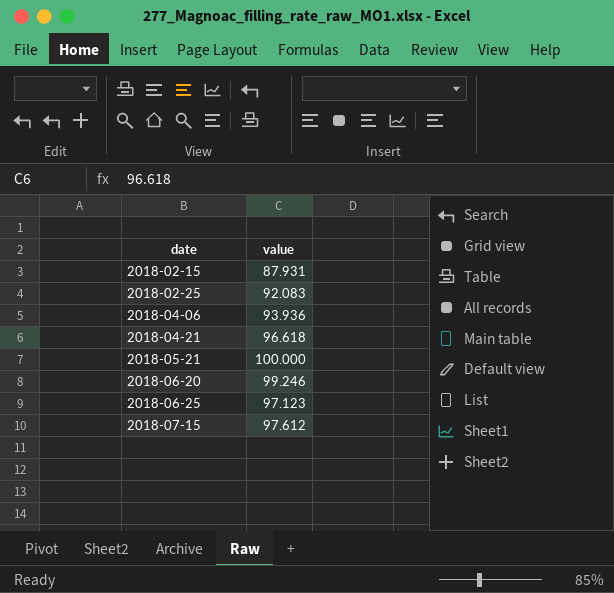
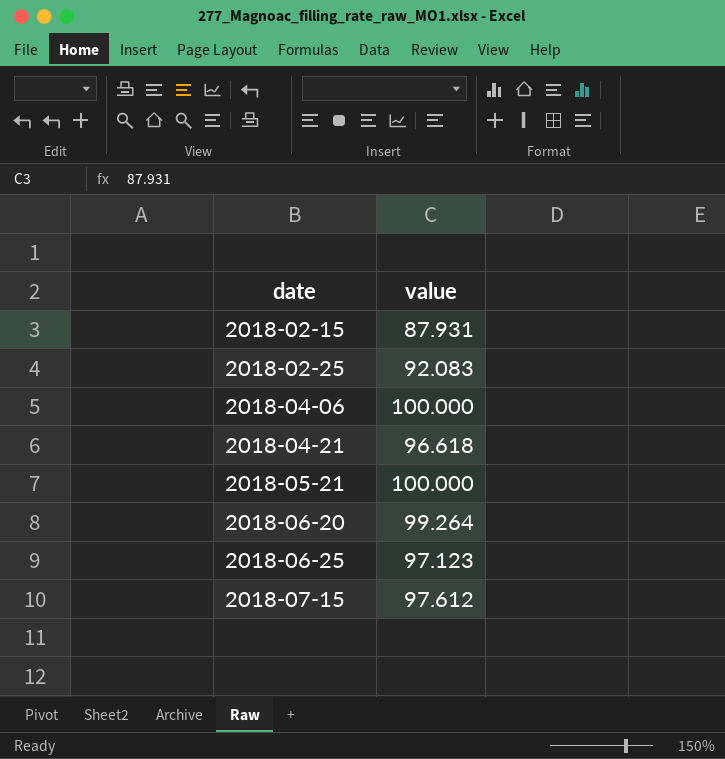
2018-04-06 | value: 93.936 -> 100.000
2018-06-20 | value: 99.246 -> 99.264

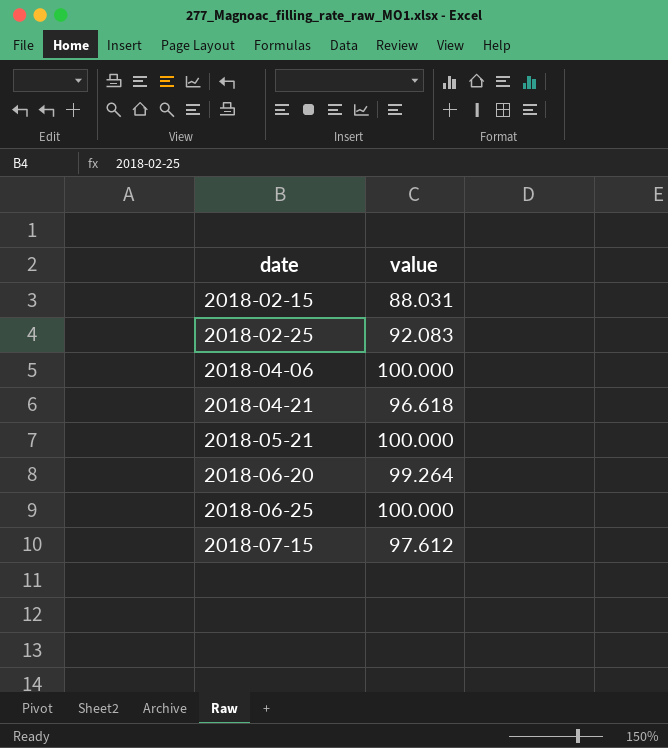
2018-02-15 | value: 87.931 -> 88.031
2018-06-25 | value: 97.123 -> 100.000

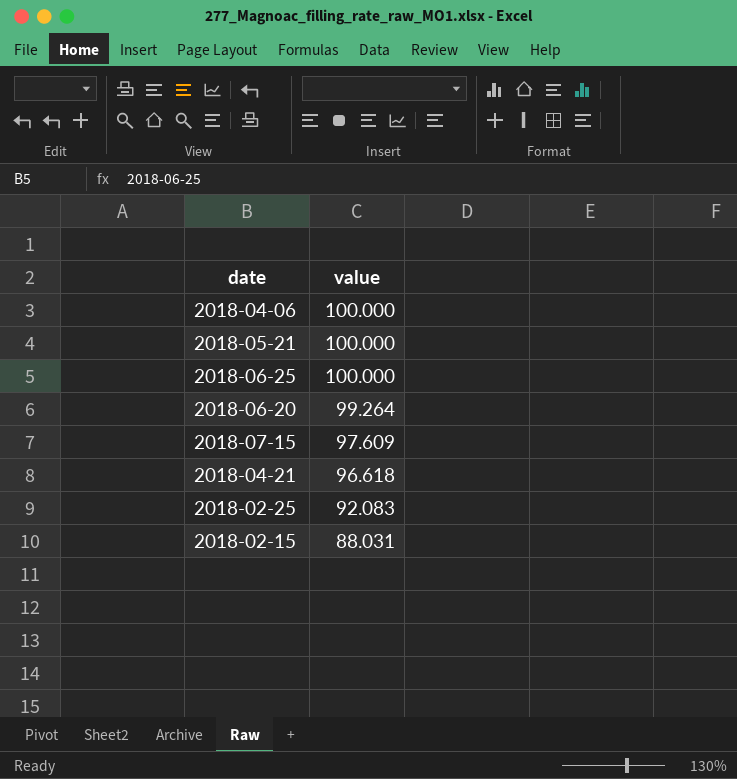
row order: date ascending -> value descending
2018-07-15 | value: 97.612 -> 97.609

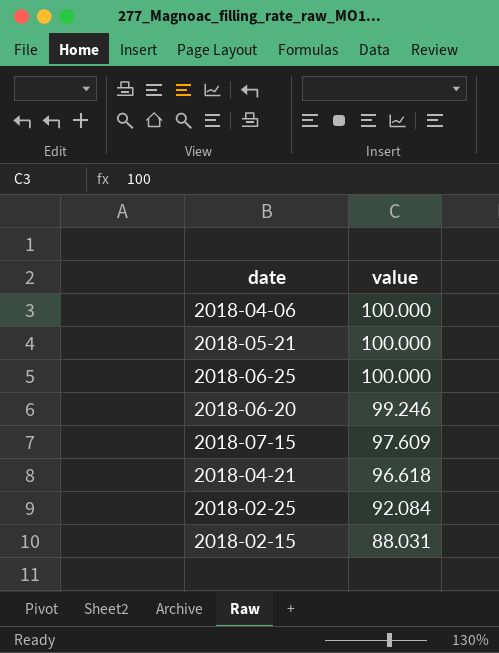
2018-06-20 | value: 99.264 -> 99.246
2018-02-25 | value: 92.083 -> 92.084

